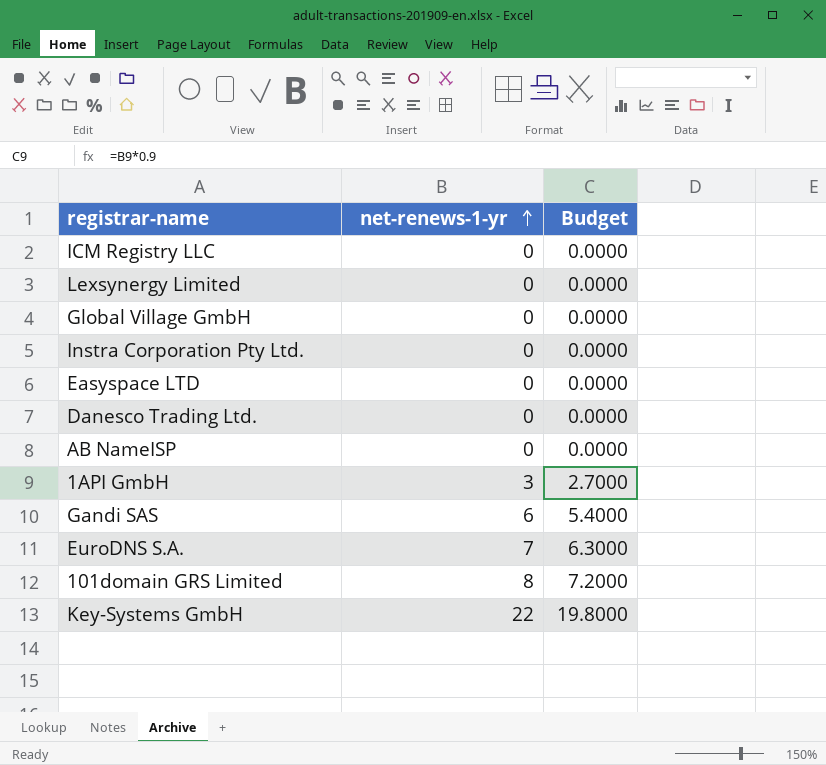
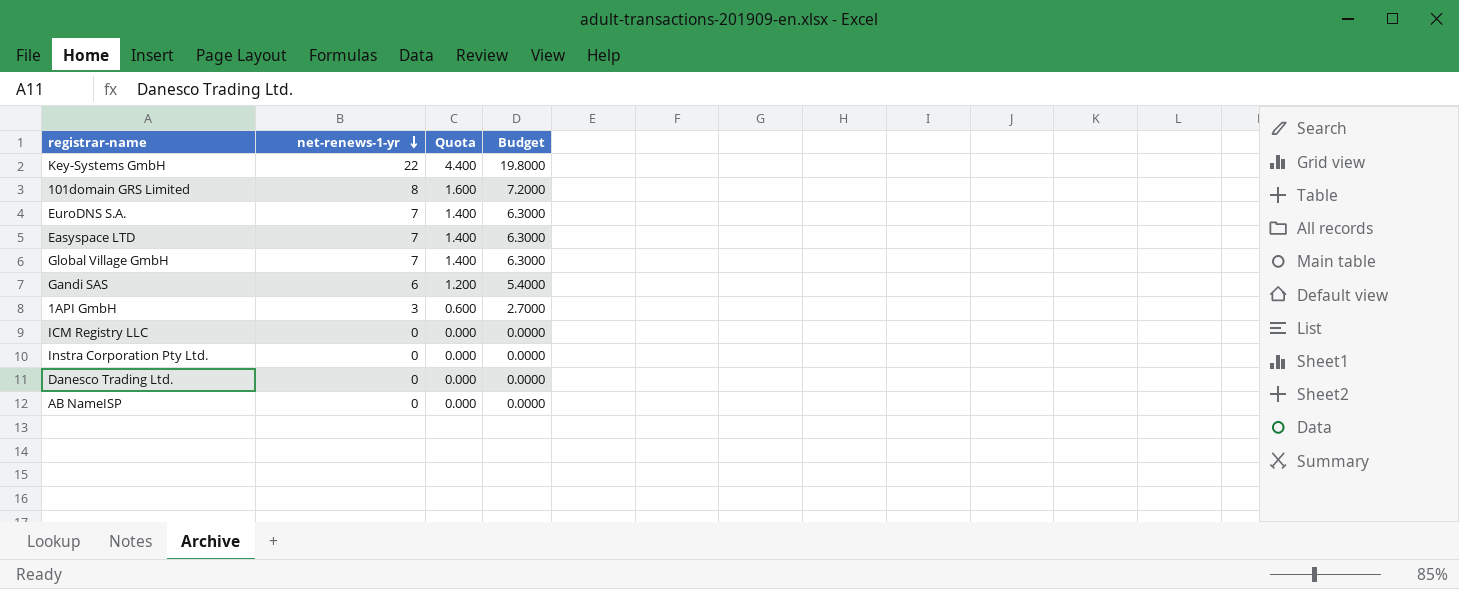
row order: net-renews-1-yr ascending -> net-renews-1-yr descending
column Quota | formula: none -> [net-renews-1-yr] * 0.2
row Lexsynergy Limited: 0 | 0.0000 -> none
Easyspace LTD | net-renews-1-yr: 0 -> 7
Easyspace LTD | Budget: 0.0000 -> 6.3000
Global Village GmbH | net-renews-1-yr: 0 -> 7
Global Village GmbH | Budget: 0.0000 -> 6.3000

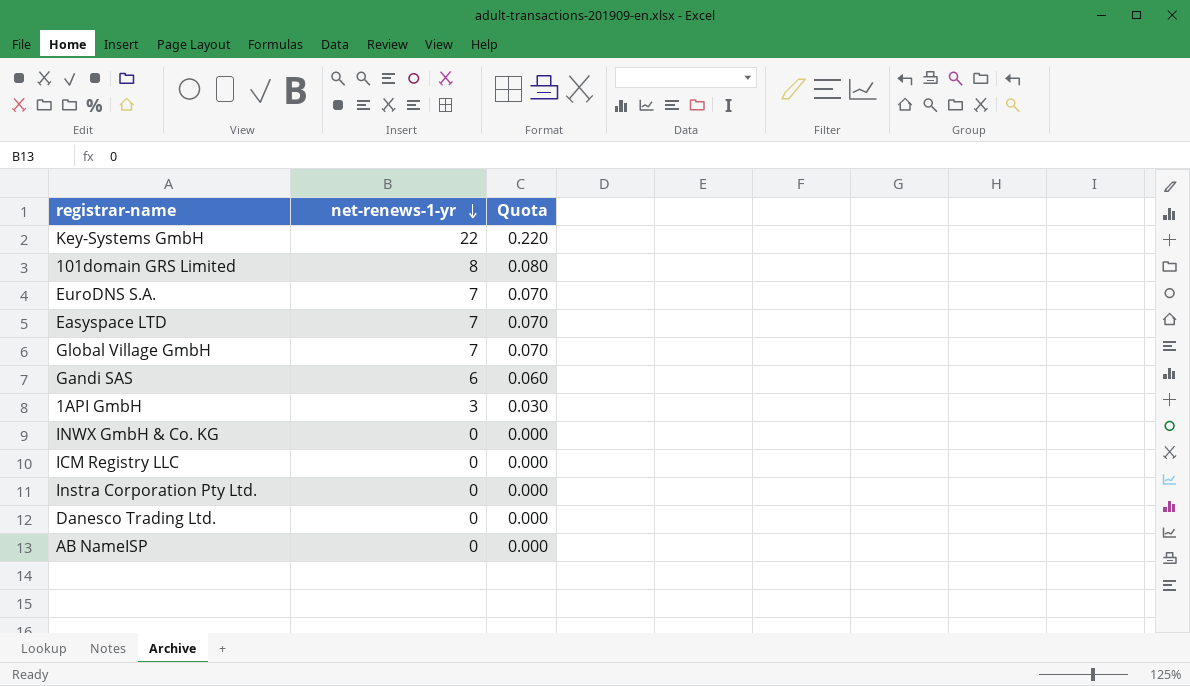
column Budget | formula: [net-renews-1-yr] * 0.9 -> none
column Quota | formula: [net-renews-1-yr] * 0.2 -> [net-renews-1-yr] * 0.01
row INWX GmbH & Co. KG: none -> 0 | 0.000

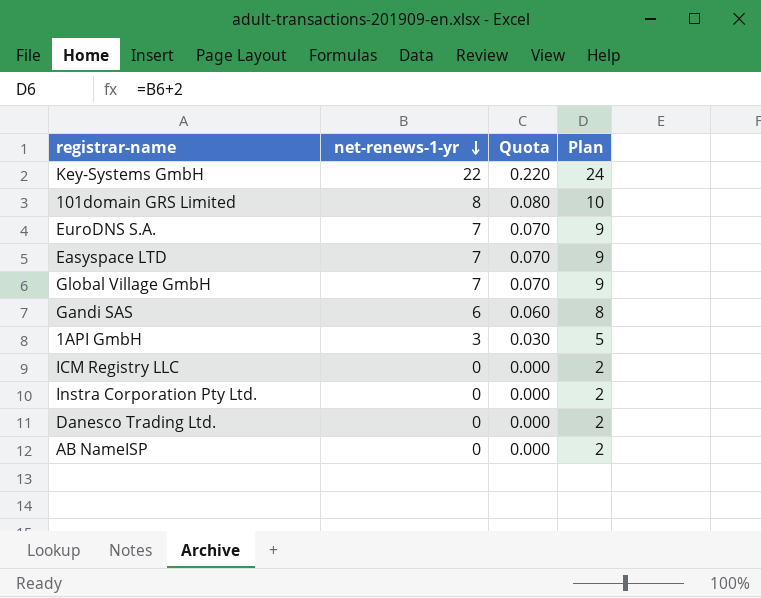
column Plan | formula: none -> [net-renews-1-yr] + 2
row INWX GmbH & Co. KG: 0 | 0.000 -> none

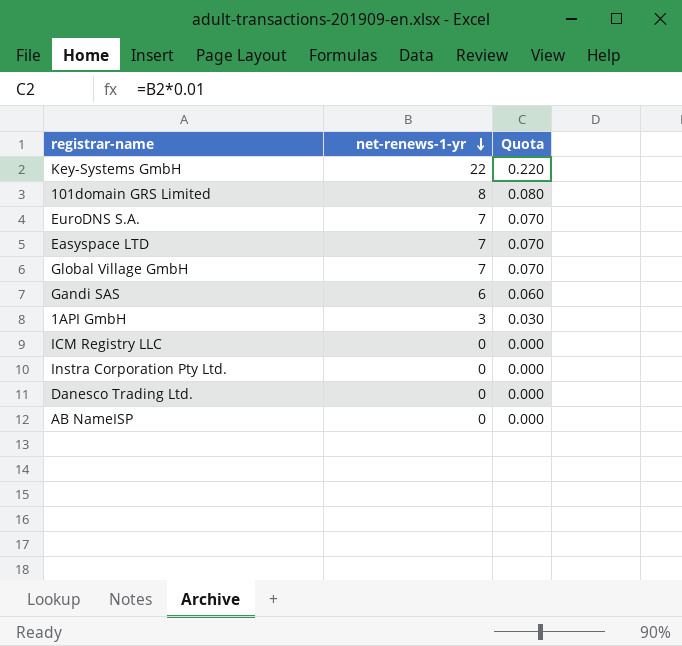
column Plan | formula: [net-renews-1-yr] + 2 -> none

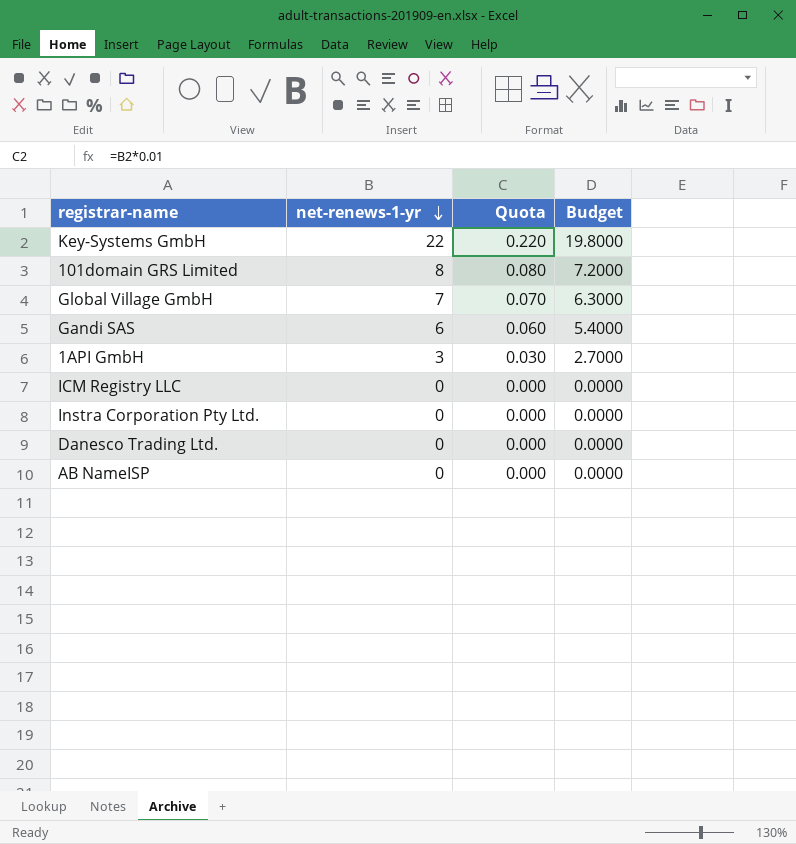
column Budget | formula: none -> [net-renews-1-yr] * 0.9
row EuroDNS S.A.: 7 | 0.070 -> none
row Easyspace LTD: 7 | 0.070 -> none

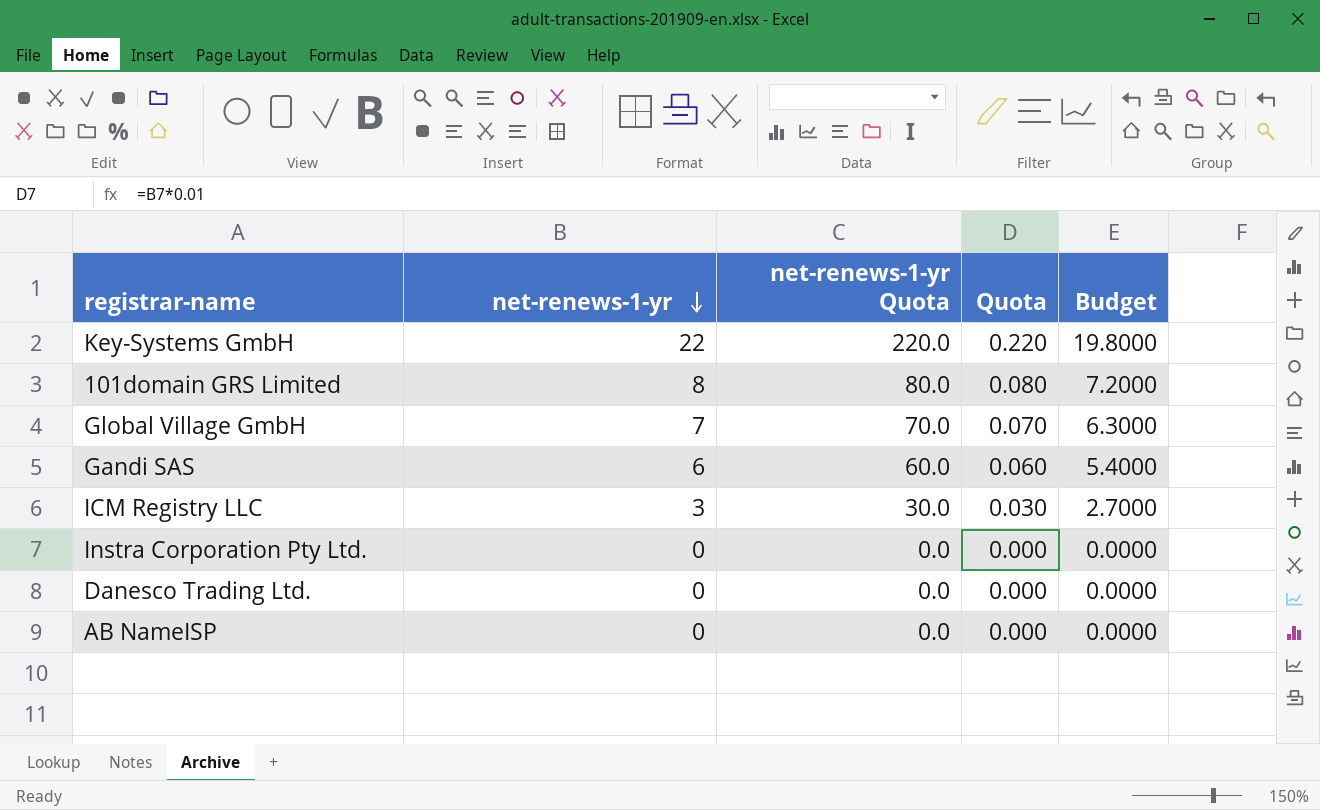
column net-renews-1-yr Quota | formula: none -> [net-renews-1-yr] * 10
row 1API GmbH: 3 | 0.030 | 2.7000 -> none
ICM Registry LLC | net-renews-1-yr: 0 -> 3
ICM Registry LLC | Quota: 0.000 -> 0.030
ICM Registry LLC | Budget: 0.0000 -> 2.7000

